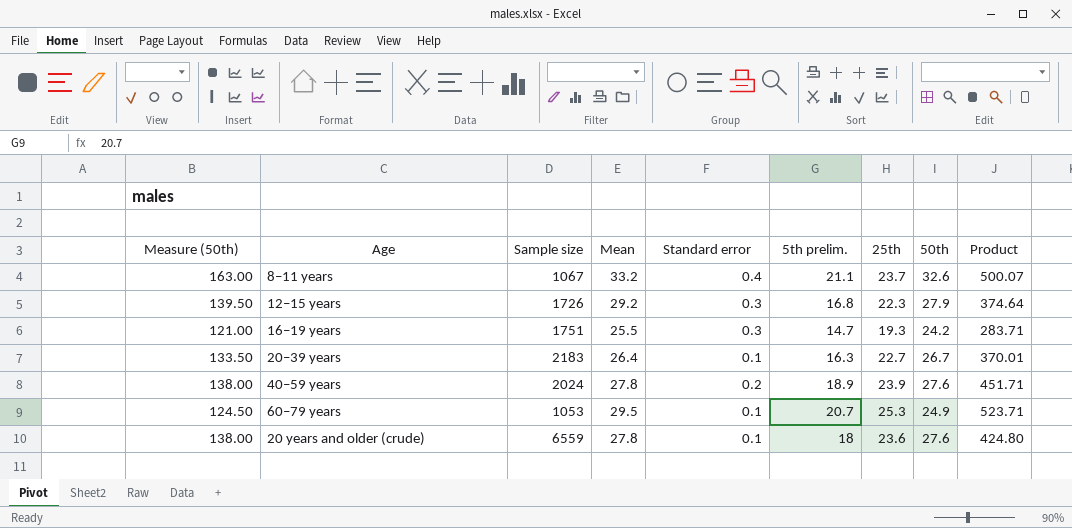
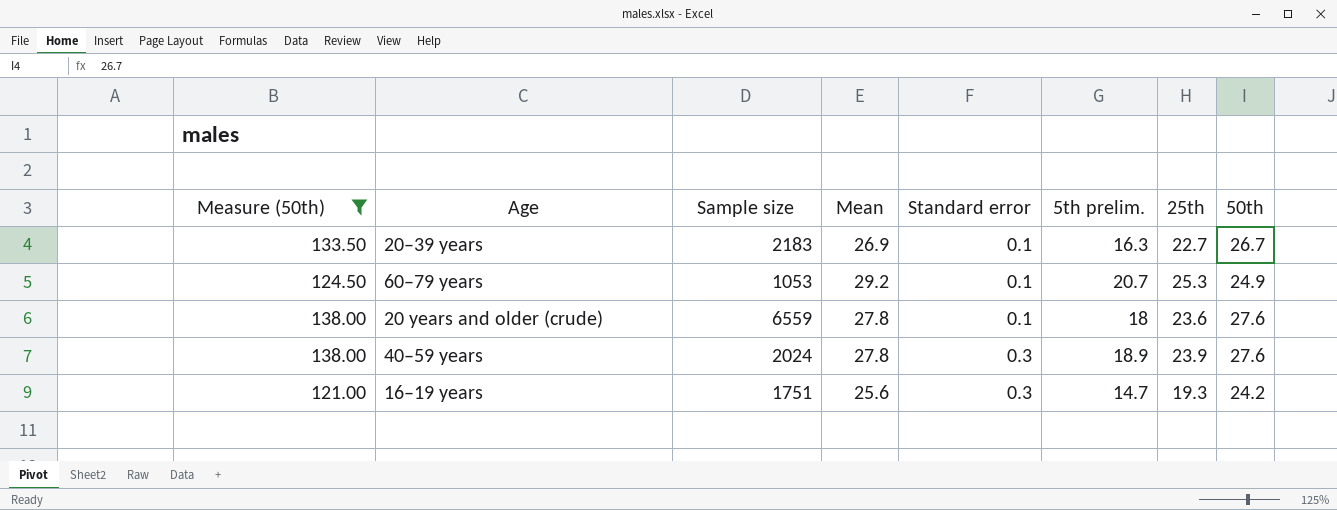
filter: none -> Measure (50th) <= 138.00
row order: none -> Standard error ascending
column Product | formula: [5th prelim.] * [25th] -> none
20–39 years | Mean: 26.4 -> 26.9
60–79 years | Mean: 29.5 -> 29.2
40–59 years | Standard error: 0.2 -> 0.3
16–19 years | Mean: 25.5 -> 25.6

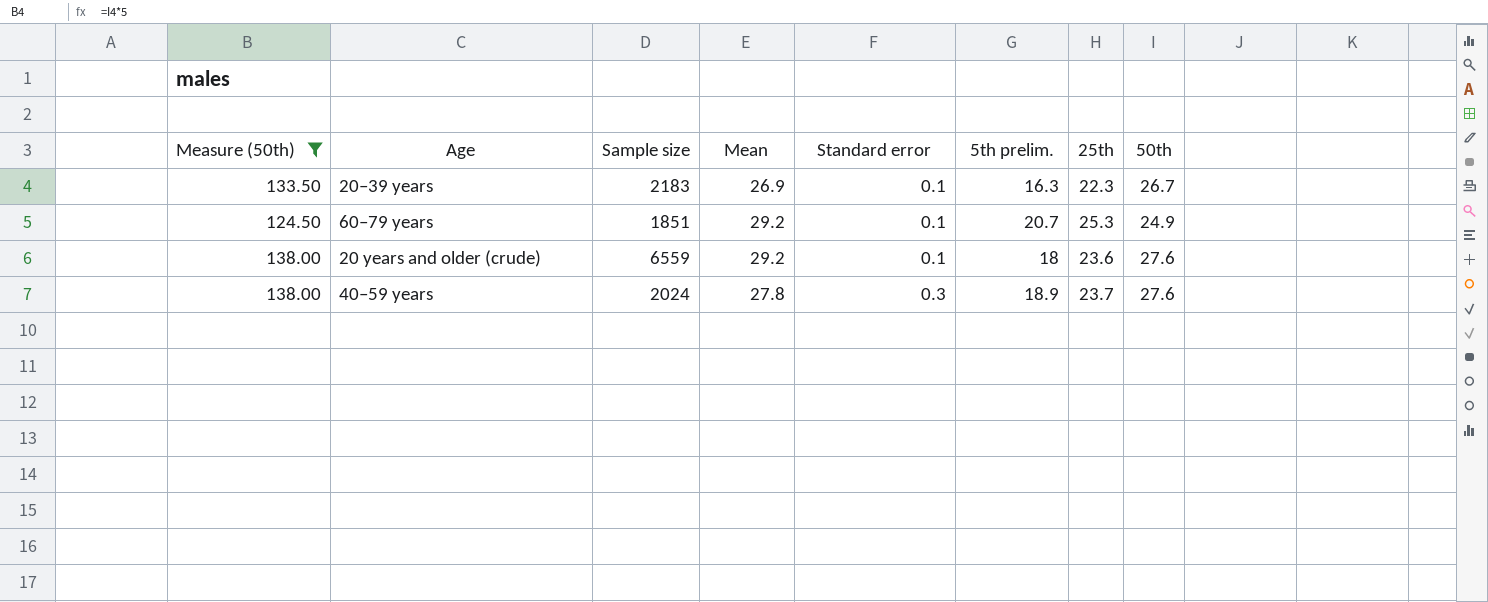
row 16–19 years: 121.00 | 1751 | 25.6 | 0.3 | 14.7 | 19.3 | 24.2 -> none
20–39 years | 25th: 22.7 -> 22.3
60–79 years | Sample size: 1053 -> 1851
20 years and older (crude) | Mean: 27.8 -> 29.2
40–59 years | 25th: 23.9 -> 23.7

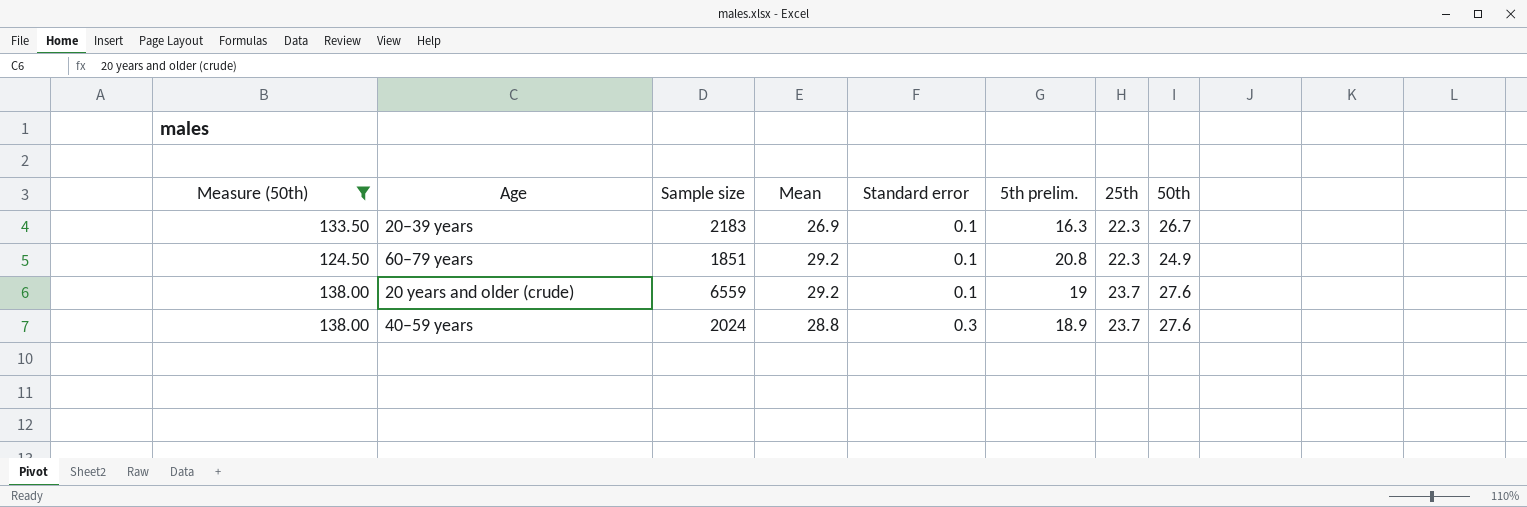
60–79 years | 5th prelim.: 20.7 -> 20.8
60–79 years | 25th: 25.3 -> 22.3
20 years and older (crude) | 5th prelim.: 18 -> 19
20 years and older (crude) | 25th: 23.6 -> 23.7
40–59 years | Mean: 27.8 -> 28.8

